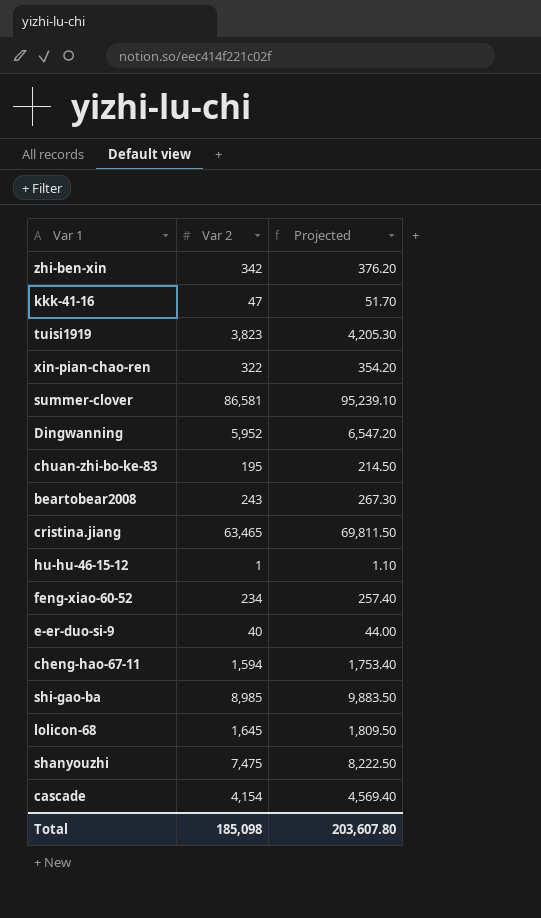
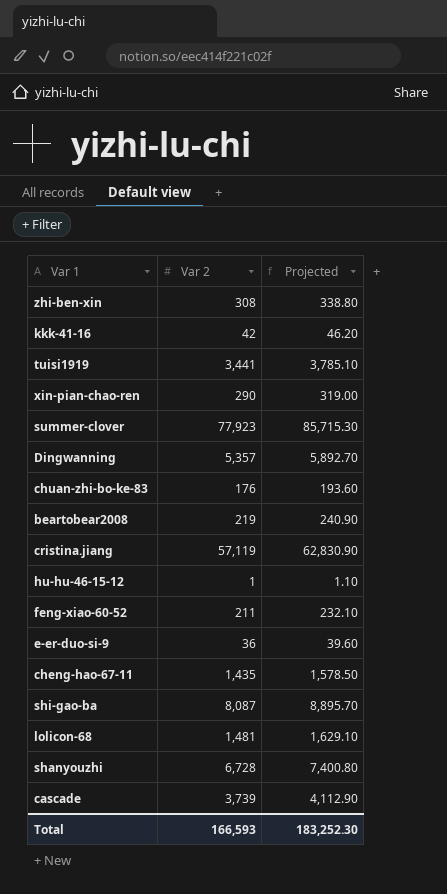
zhi-ben-xin | Var 2: 342 -> 308
zhi-ben-xin | Projected: 376.20 -> 338.80
kkk-41-16 | Var 2: 47 -> 42
kkk-41-16 | Projected: 51.70 -> 46.20
tuisi1919 | Var 2: 3,823 -> 3,441
tuisi1919 | Projected: 4,205.30 -> 3,785.10
xin-pian-chao-ren | Var 2: 322 -> 290
xin-pian-chao-ren | Projected: 354.20 -> 319.00
summer-clover | Var 2: 86,581 -> 77,923
summer-clover | Projected: 95,239.10 -> 85,715.30
Dingwanning | Var 2: 5,952 -> 5,357
Dingwanning | Projected: 6,547.20 -> 5,892.70
chuan-zhi-bo-ke-83 | Var 2: 195 -> 176
chuan-zhi-bo-ke-83 | Projected: 214.50 -> 193.60
beartobear2008 | Var 2: 243 -> 219
beartobear2008 | Projected: 267.30 -> 240.90
cristina.jiang | Var 2: 63,465 -> 57,119
cristina.jiang | Projected: 69,811.50 -> 62,830.90
feng-xiao-60-52 | Var 2: 234 -> 211
feng-xiao-60-52 | Projected: 257.40 -> 232.10
e-er-duo-si-9 | Var 2: 40 -> 36
e-er-duo-si-9 | Projected: 44.00 -> 39.60
cheng-hao-67-11 | Var 2: 1,594 -> 1,435
cheng-hao-67-11 | Projected: 1,753.40 -> 1,578.50
shi-gao-ba | Var 2: 8,985 -> 8,087
shi-gao-ba | Projected: 9,883.50 -> 8,895.70
lolicon-68 | Var 2: 1,645 -> 1,481
lolicon-68 | Projected: 1,809.50 -> 1,629.10
shanyouzhi | Var 2: 7,475 -> 6,728
shanyouzhi | Projected: 8,222.50 -> 7,400.80
cascade | Var 2: 4,154 -> 3,739
cascade | Projected: 4,569.40 -> 4,112.90
Total | Var 2: 185,098 -> 166,593
Total | Projected: 203,607.80 -> 183,252.30

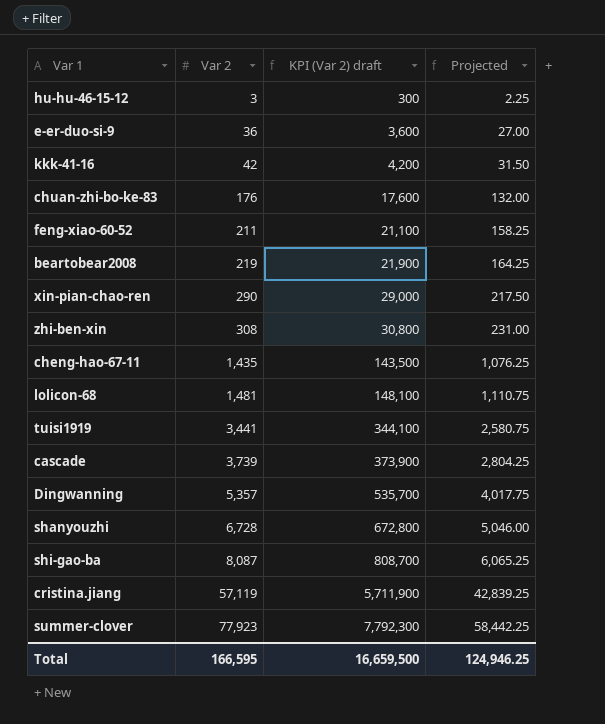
row order: none -> Var 2 ascending
column KPI (Var 2) draft | formula: none -> [Var 2] * 100
column Projected | formula: [Var 2] * 1.1 -> [Var 2] * 0.75
hu-hu-46-15-12 | Var 2: 1 -> 3
Total | Var 2: 166,593 -> 166,595
Total | Projected: 183,252.30 -> 124,946.25

